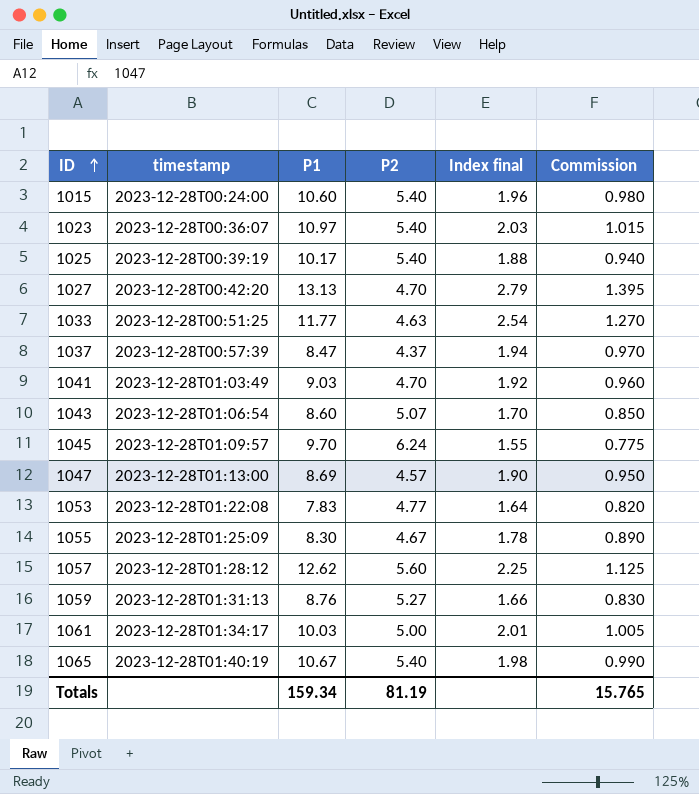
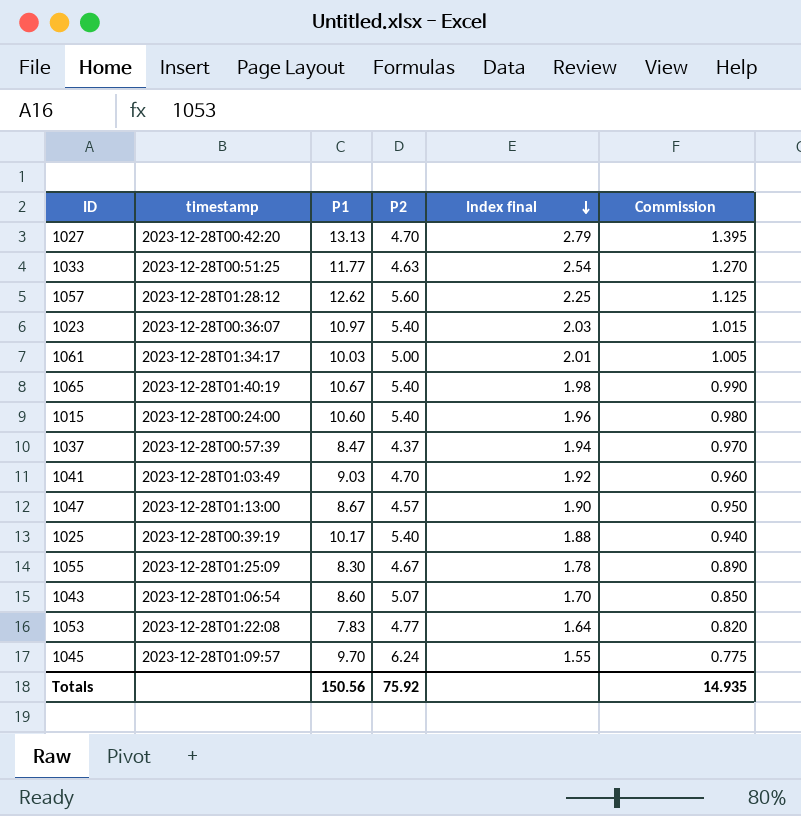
row order: ID ascending -> Index final descending
row 1059: 2023-12-28T01:31:13 | 8.76 | 5.27 | 1.66 | 0.830 -> none
1047 | P1: 8.69 -> 8.67
Totals | P1: 159.34 -> 150.56
Totals | P2: 81.19 -> 75.92
Totals | Commission: 15.765 -> 14.935

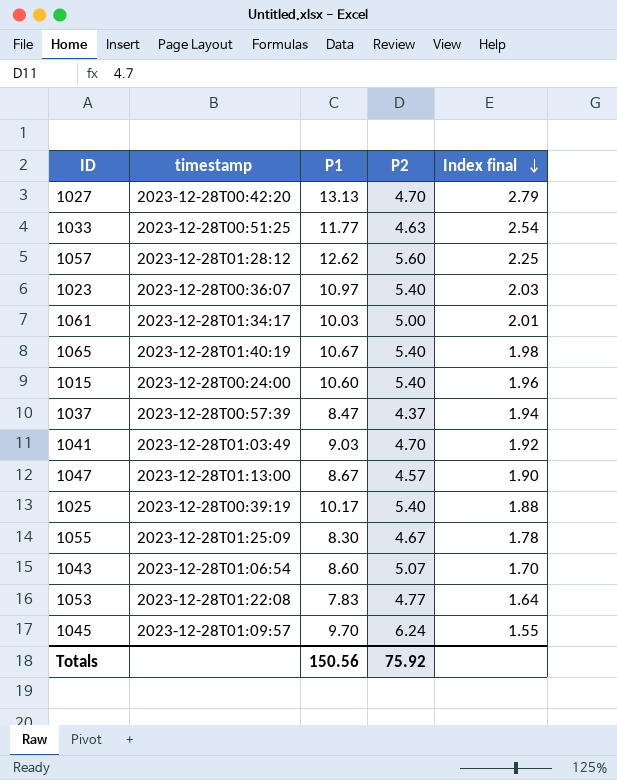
column Commission | formula: [Index final] * 0.5 -> none

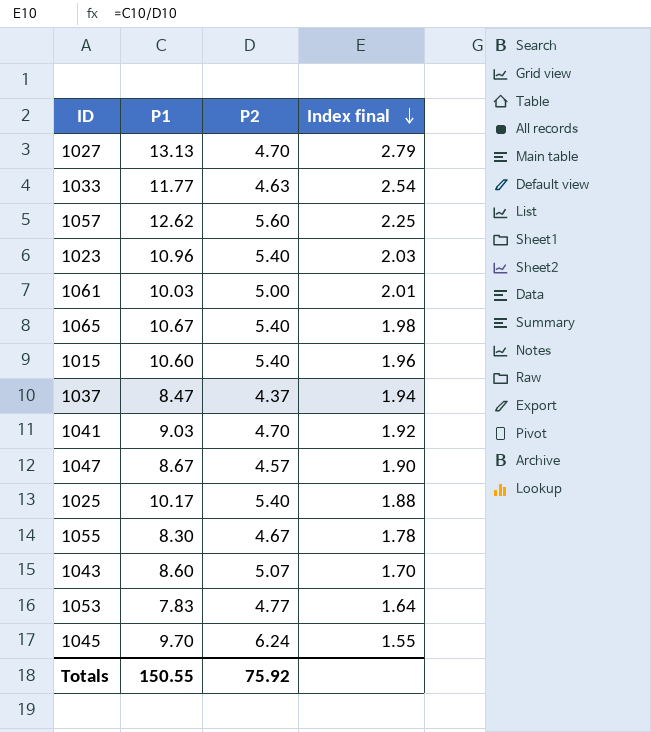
column timestamp | position: 2 -> none
1023 | P1: 10.97 -> 10.96
Totals | P1: 150.56 -> 150.55

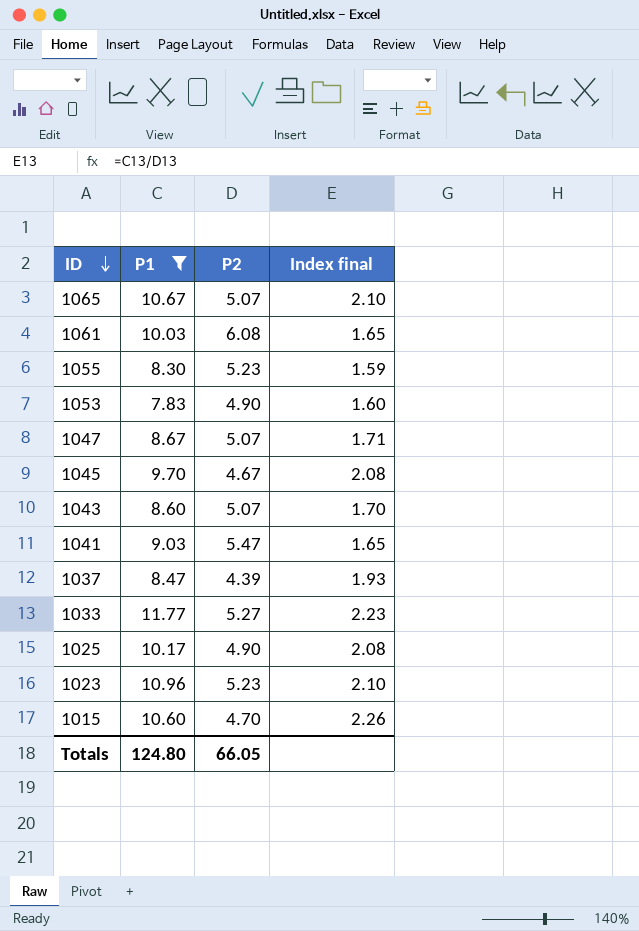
filter: none -> P1 <= 11.77
row order: Index final descending -> ID descending
1065 | P2: 5.40 -> 5.07
1065 | Index final: 1.98 -> 2.10
1061 | P2: 5.00 -> 6.08
1061 | Index final: 2.01 -> 1.65
1055 | P2: 4.67 -> 5.23
1055 | Index final: 1.78 -> 1.59
1053 | P2: 4.77 -> 4.90
1053 | Index final: 1.64 -> 1.60
1047 | P2: 4.57 -> 5.07
1047 | Index final: 1.90 -> 1.71
1045 | P2: 6.24 -> 4.67
1045 | Index final: 1.55 -> 2.08
1041 | P2: 4.70 -> 5.47
1041 | Index final: 1.92 -> 1.65
1037 | P2: 4.37 -> 4.39
1037 | Index final: 1.94 -> 1.93
1033 | P2: 4.63 -> 5.27
1033 | Index final: 2.54 -> 2.23
1025 | P2: 5.40 -> 4.90
1025 | Index final: 1.88 -> 2.08
1023 | P2: 5.40 -> 5.23
1023 | Index final: 2.03 -> 2.10
1015 | P2: 5.40 -> 4.70
1015 | Index final: 1.96 -> 2.26
Totals | P1: 150.55 -> 124.80
Totals | P2: 75.92 -> 66.05

